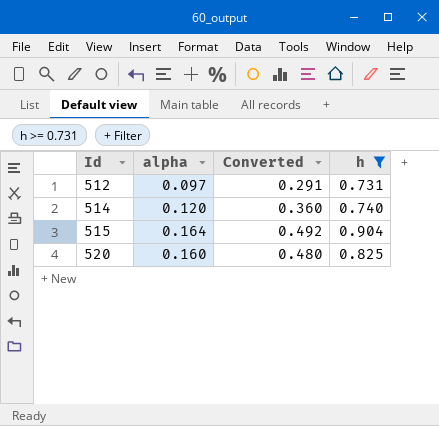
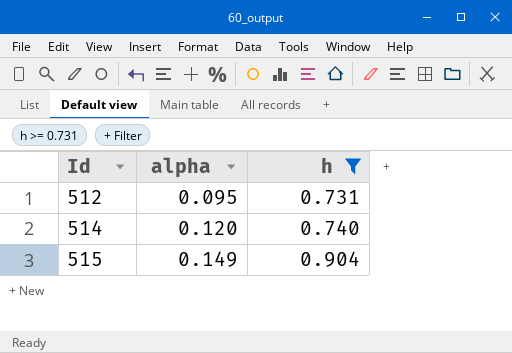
column Converted | formula: [alpha] * 3 -> none
row 520: 0.160 | 0.480 | 0.825 -> none
512 | alpha: 0.097 -> 0.095
515 | alpha: 0.164 -> 0.149

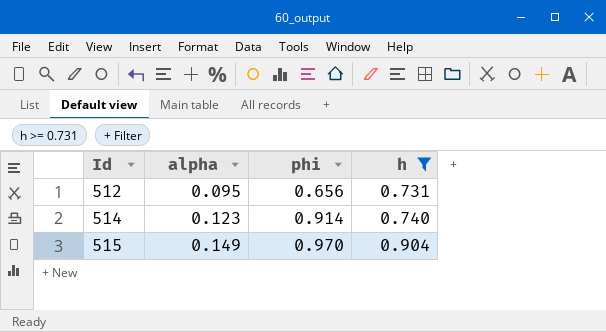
column phi | position: none -> 3
514 | alpha: 0.120 -> 0.123

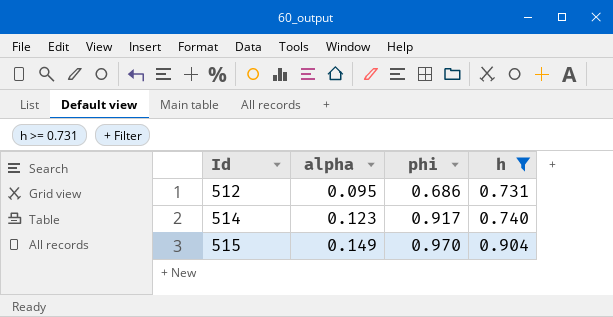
512 | phi: 0.656 -> 0.686
514 | phi: 0.914 -> 0.917

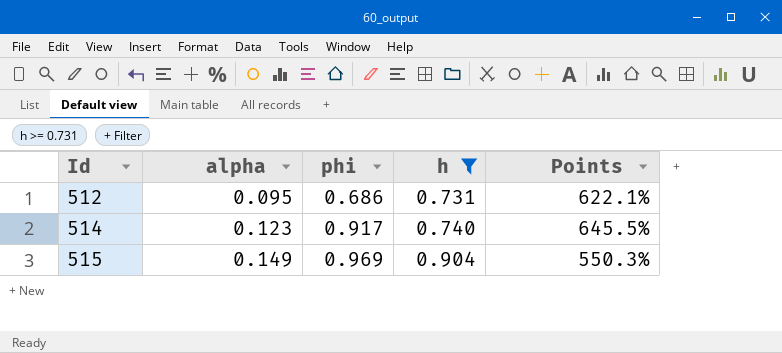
column Points | formula: none -> ([phi] - [alpha]) / [alpha]
515 | phi: 0.970 -> 0.969

